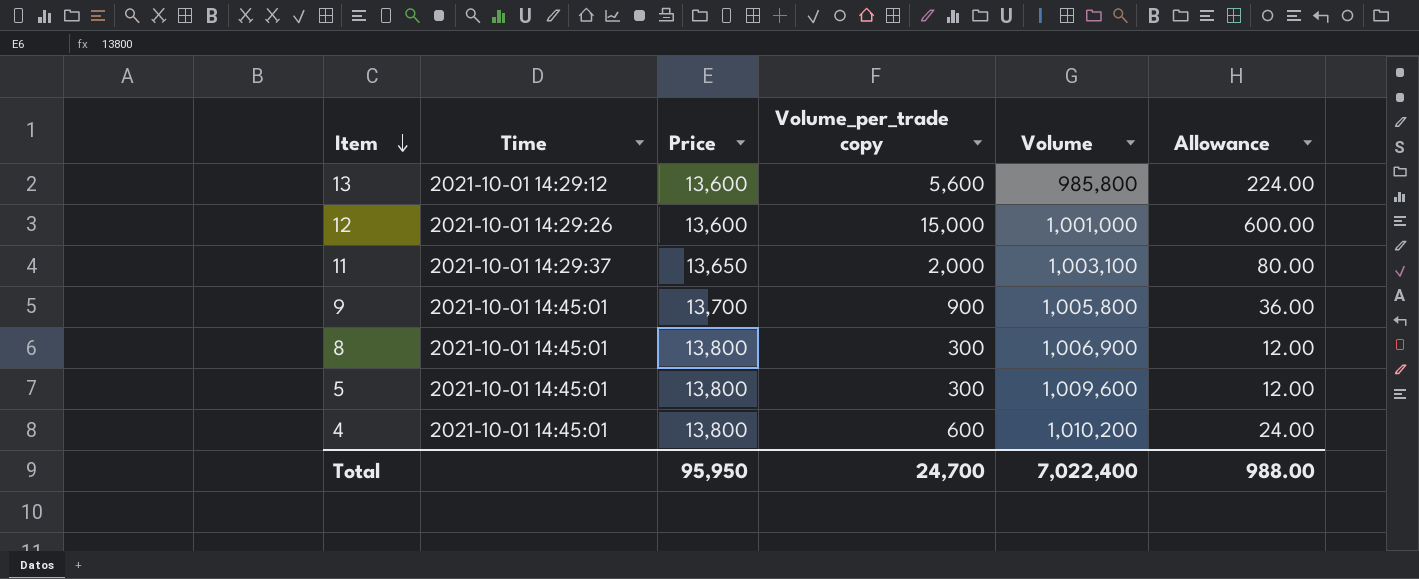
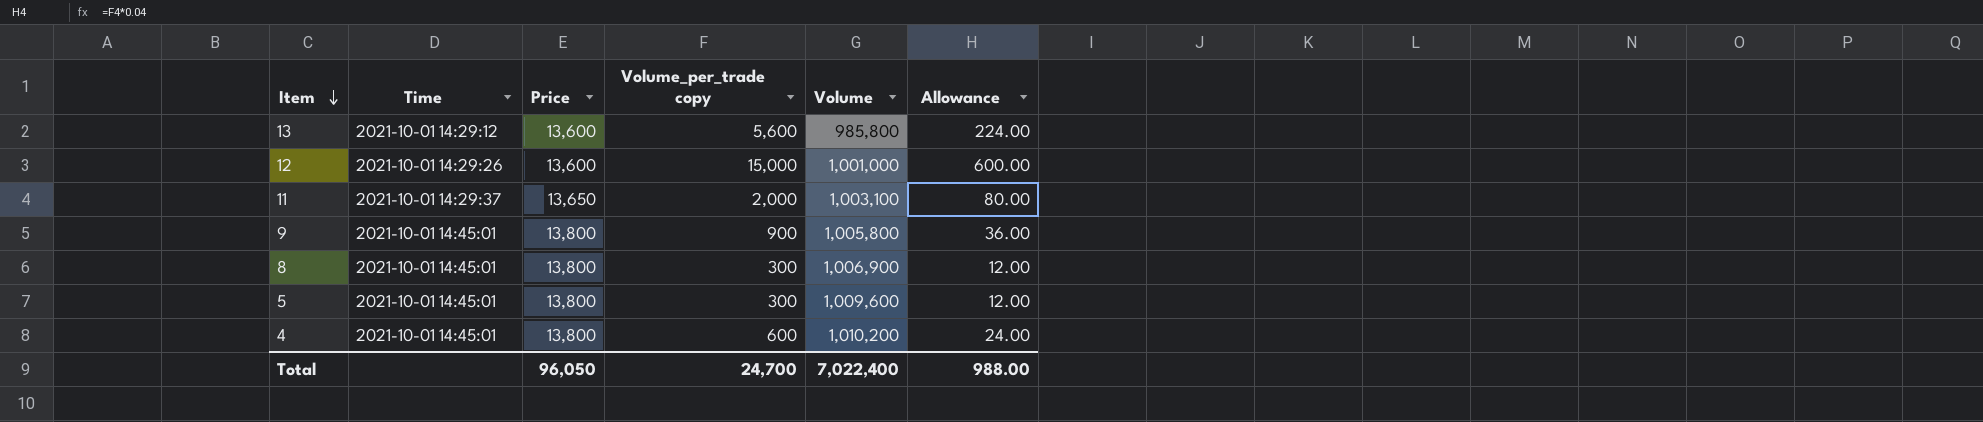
9 | Price: 13,700 -> 13,800
Total | Price: 95,950 -> 96,050

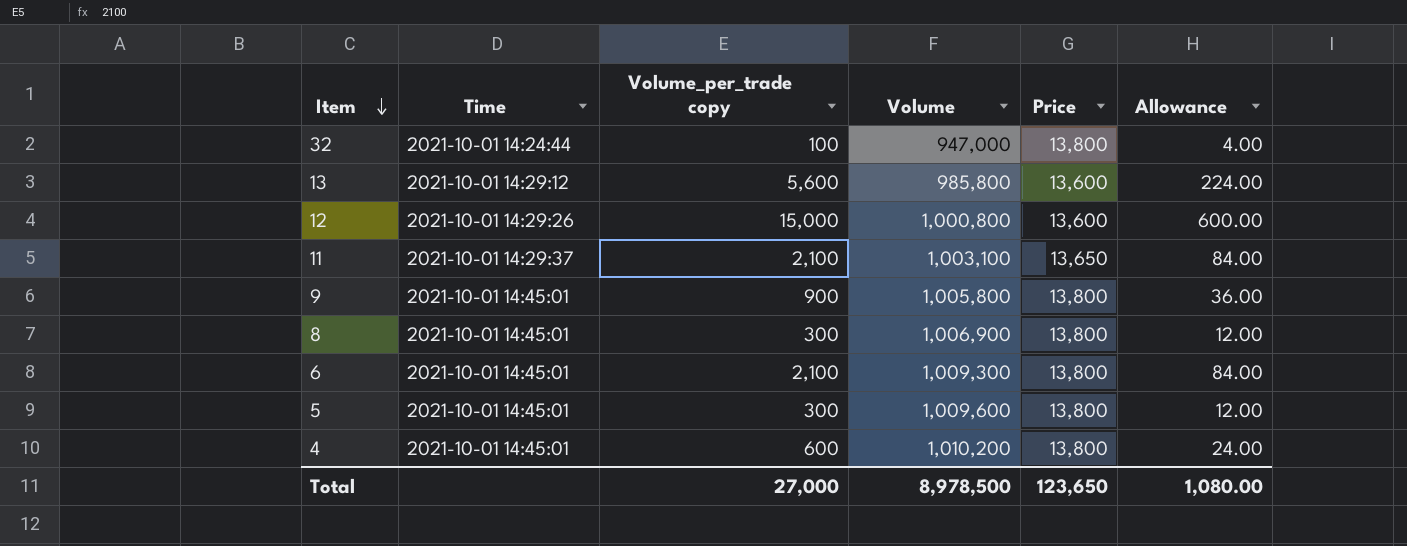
column Price | position: 3 -> 5
row 32: none -> 2021-10-01 14:24:44 | 100 | 947,000 | 13,800 | 4.00
12 | Volume: 1,001,000 -> 1,000,800
11 | Volume_per_trade copy: 2,000 -> 2,100
11 | Allowance: 80.00 -> 84.00
row 6: none -> 2021-10-01 14:45:01 | 2,100 | 1,009,300 | 13,800 | 84.00
Total | Volume_per_trade copy: 24,700 -> 27,000
Total | Volume: 7,022,400 -> 8,978,500
Total | Price: 96,050 -> 123,650
Total | Allowance: 988.00 -> 1,080.00

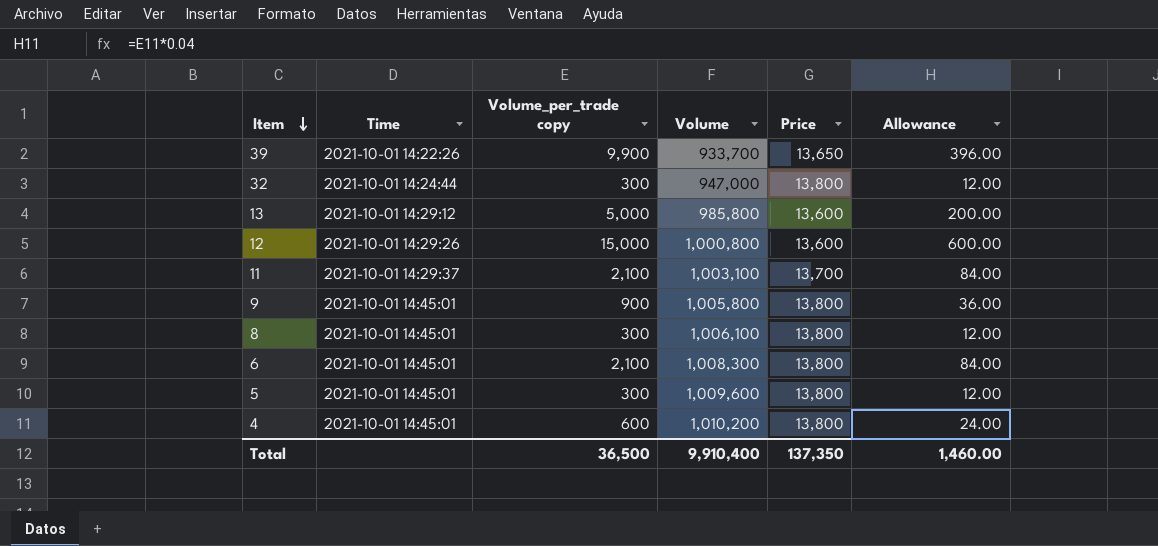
row 39: none -> 2021-10-01 14:22:26 | 9,900 | 933,700 | 13,650 | 396.00
32 | Volume_per_trade copy: 100 -> 300
32 | Allowance: 4.00 -> 12.00
13 | Volume_per_trade copy: 5,600 -> 5,000
13 | Allowance: 224.00 -> 200.00
11 | Price: 13,650 -> 13,700
8 | Volume: 1,006,900 -> 1,006,100
6 | Volume: 1,009,300 -> 1,008,300
Total | Volume_per_trade copy: 27,000 -> 36,500
Total | Volume: 8,978,500 -> 9,910,400
Total | Price: 123,650 -> 137,350
Total | Allowance: 1,080.00 -> 1,460.00

